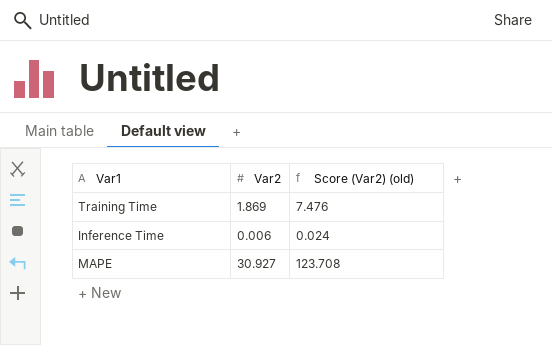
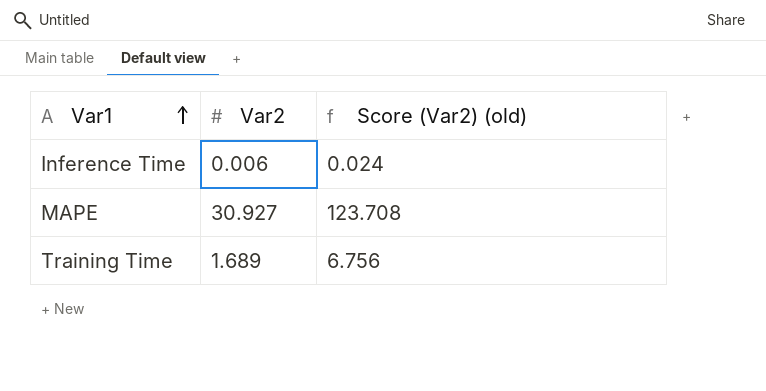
row order: none -> Var1 ascending
Training Time | Var2: 1.869 -> 1.689
Training Time | Score (Var2) (old): 7.476 -> 6.756

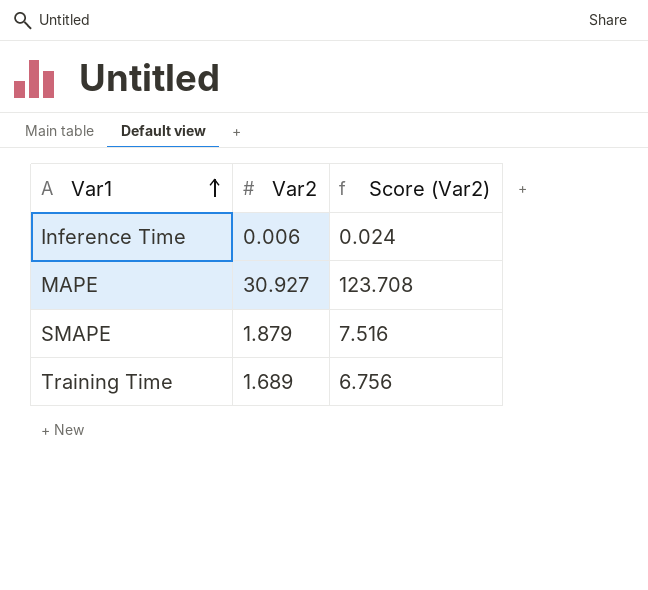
column name: Score (Var2) (old) -> Score (Var2)
row SMAPE: none -> 1.879 | 7.516

